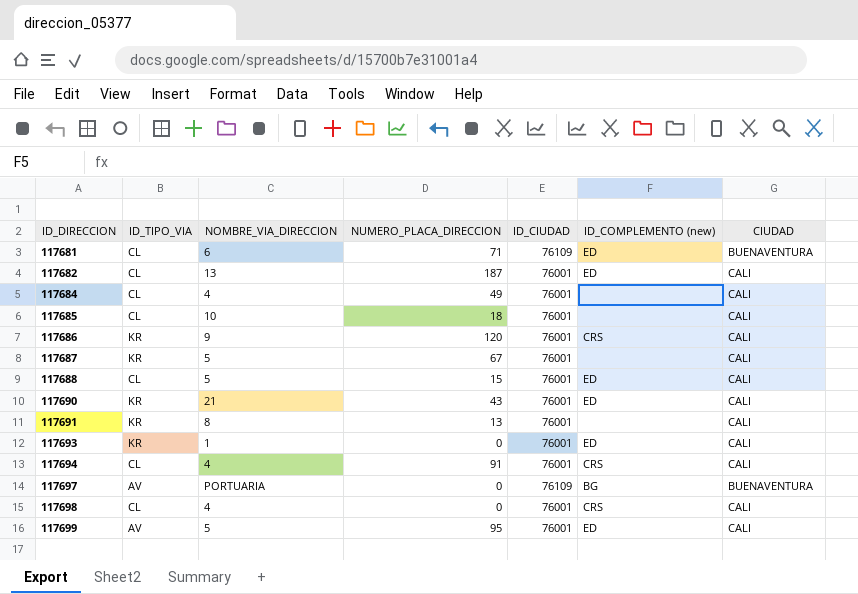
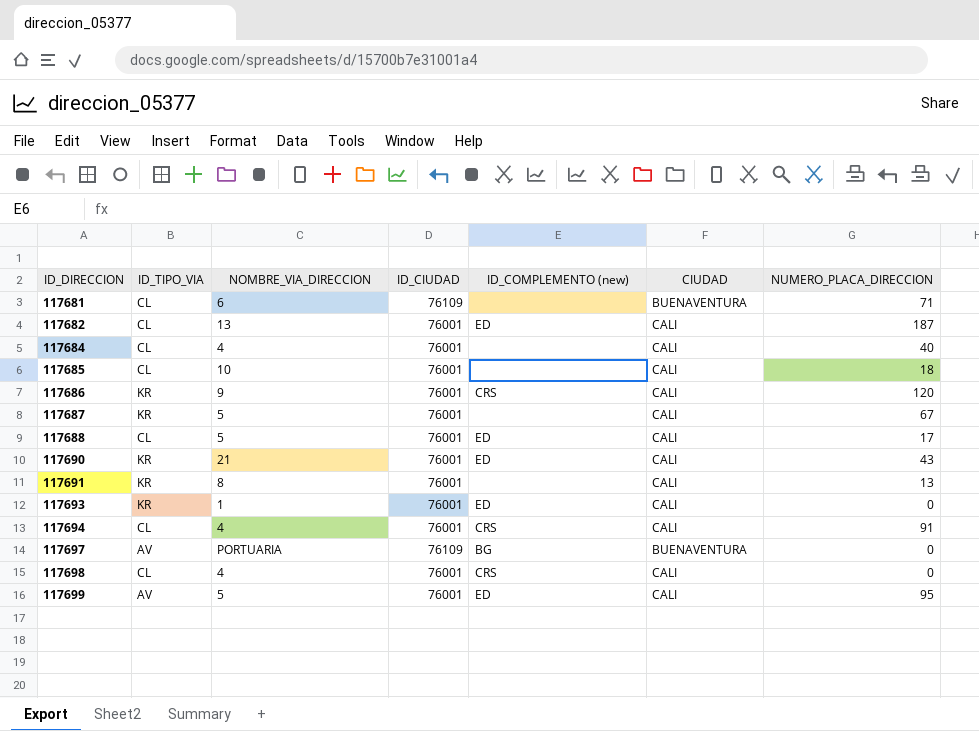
column NUMERO_PLACA_DIRECCION | position: 4 -> 7
117681 | ID_COMPLEMENTO (new): ED -> none
117684 | NUMERO_PLACA_DIRECCION: 49 -> 40
117688 | NUMERO_PLACA_DIRECCION: 15 -> 17

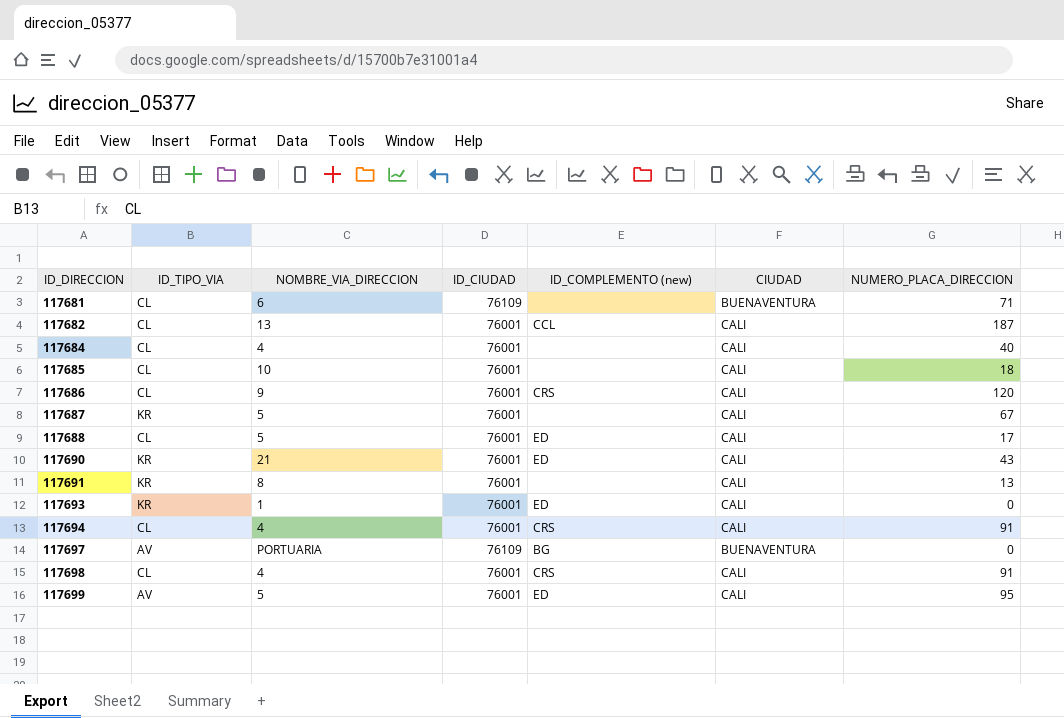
117682 | ID_COMPLEMENTO (new): ED -> CCL
117686 | ID_TIPO_VIA: KR -> CL
117698 | NUMERO_PLACA_DIRECCION: 0 -> 91

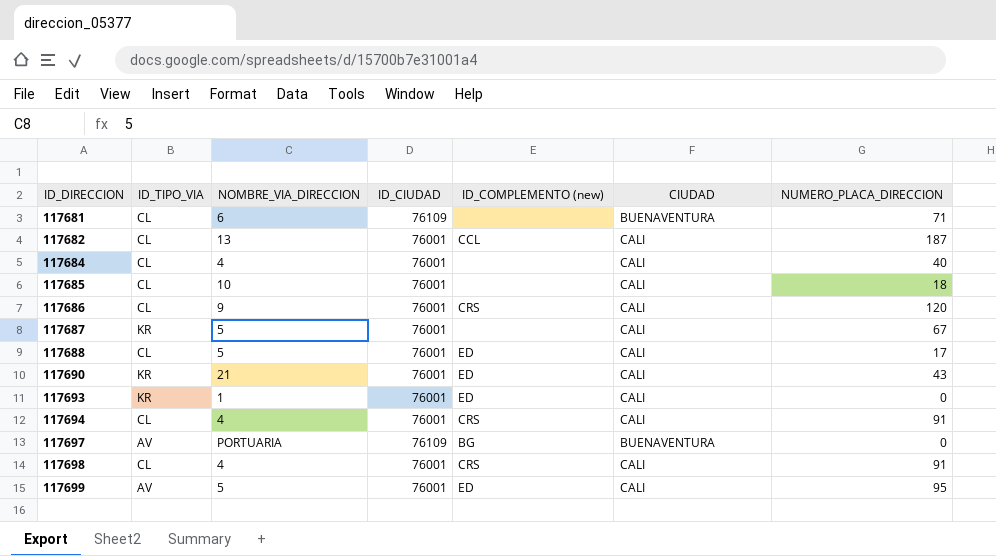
row 117691: KR | 8 | 76001 | none | CALI | 13 -> none

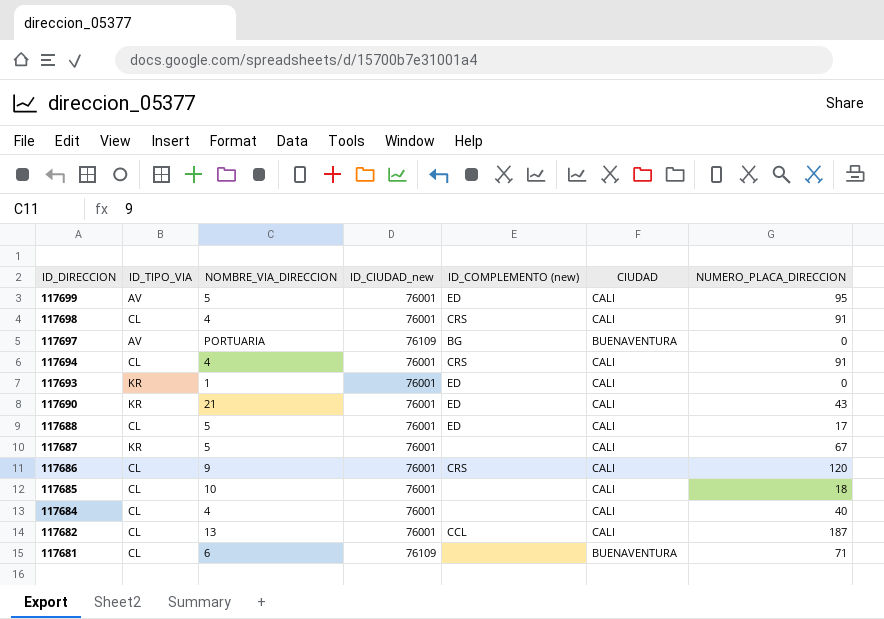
row order: ID_DIRECCION ascending -> ID_DIRECCION descending
column name: ID_CIUDAD -> ID_CIUDAD_new

